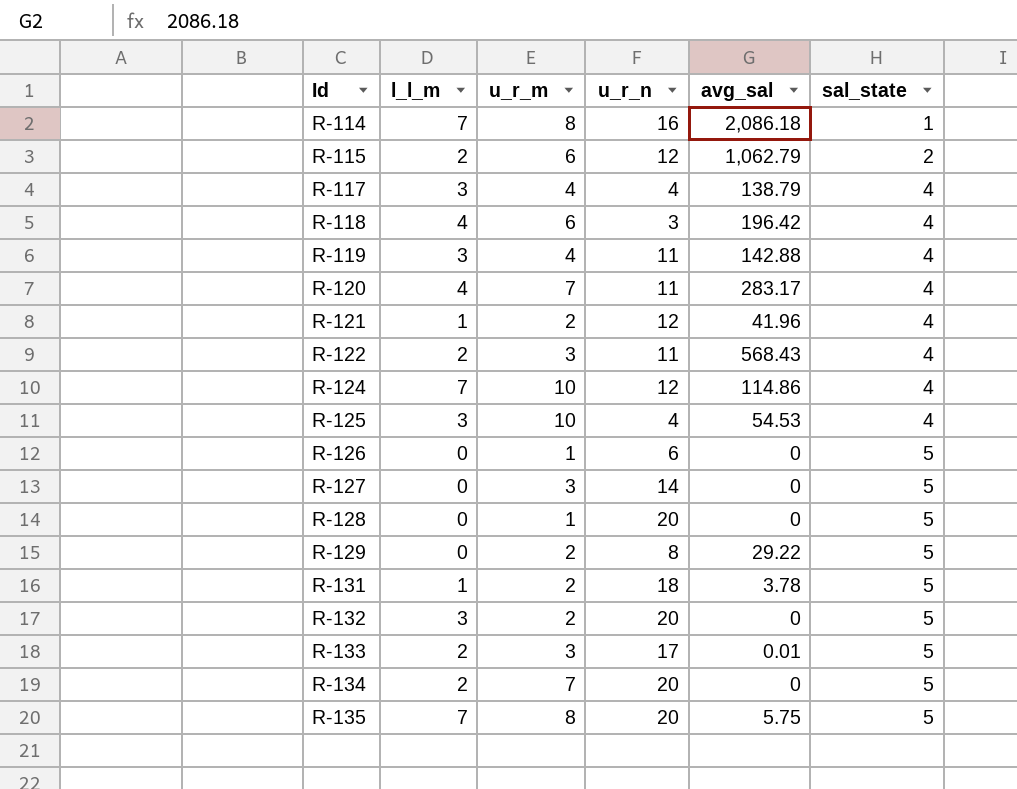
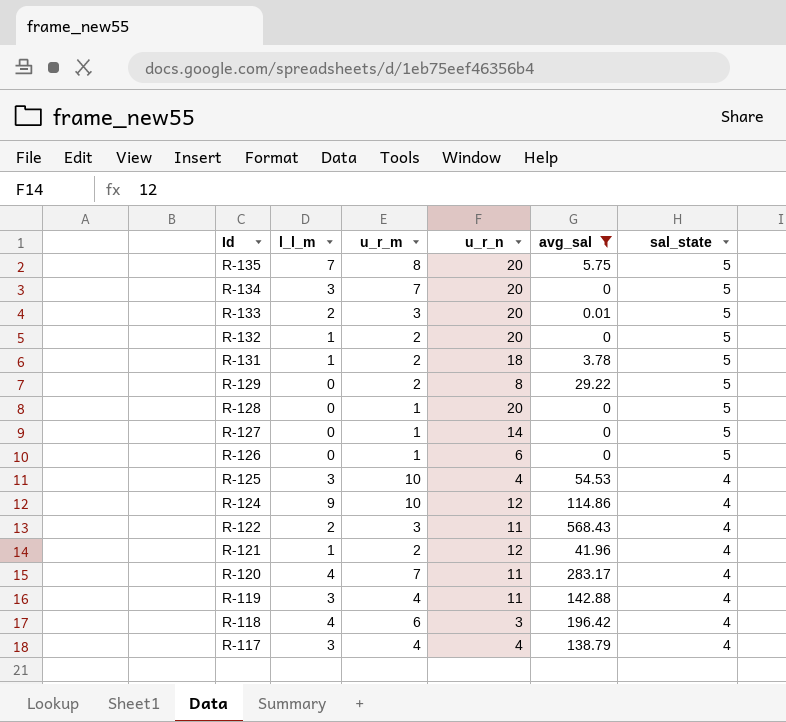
filter: none -> avg_sal <= 568.43
row order: Id ascending -> Id descending
R-134 | l_l_m: 2 -> 3
R-133 | u_r_n: 17 -> 20
R-132 | l_l_m: 3 -> 1
R-127 | u_r_m: 3 -> 1
R-124 | l_l_m: 7 -> 9

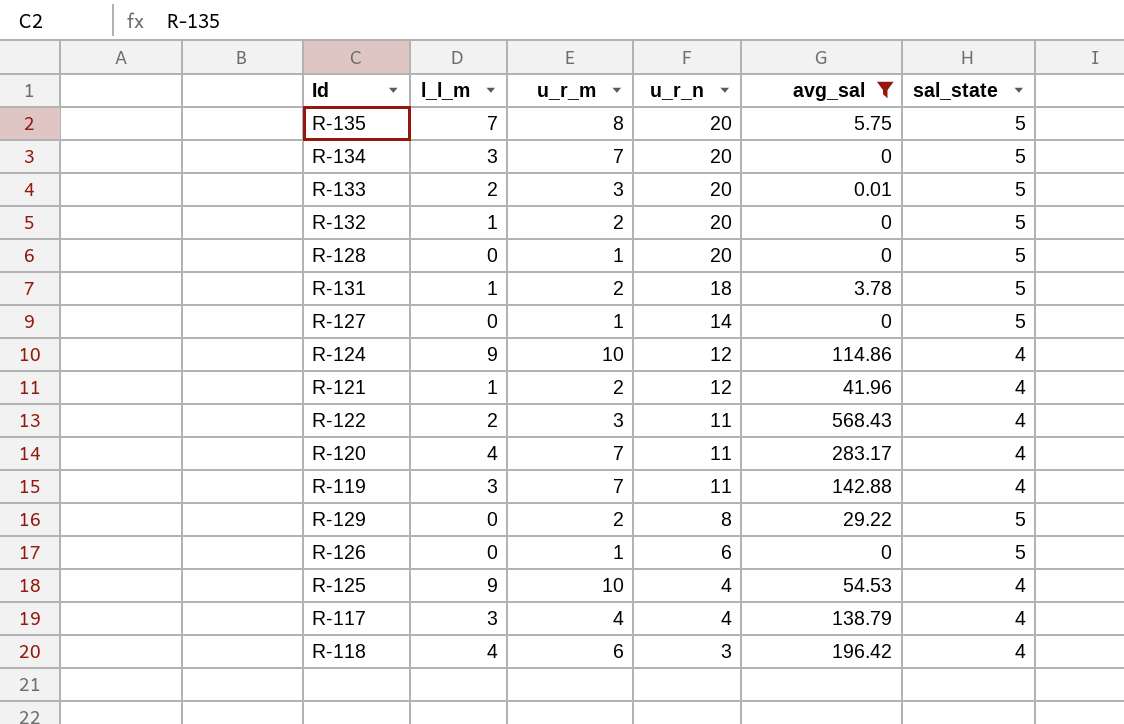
row order: Id descending -> u_r_n descending
R-119 | u_r_m: 4 -> 7
R-125 | l_l_m: 3 -> 9

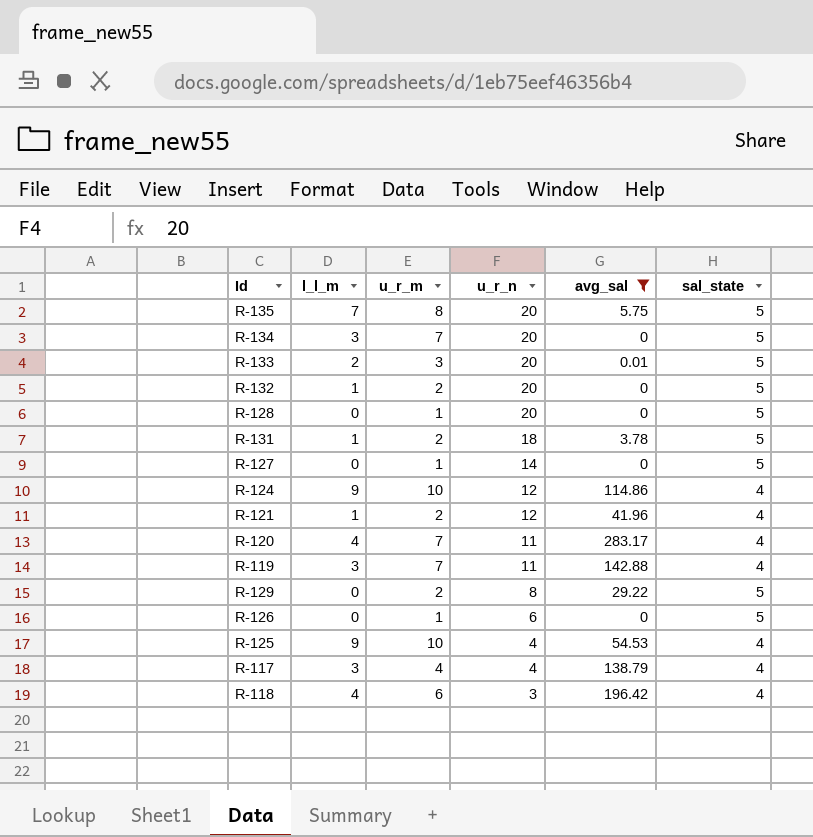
row R-122: 2 | 3 | 11 | 568.43 | 4 -> none

